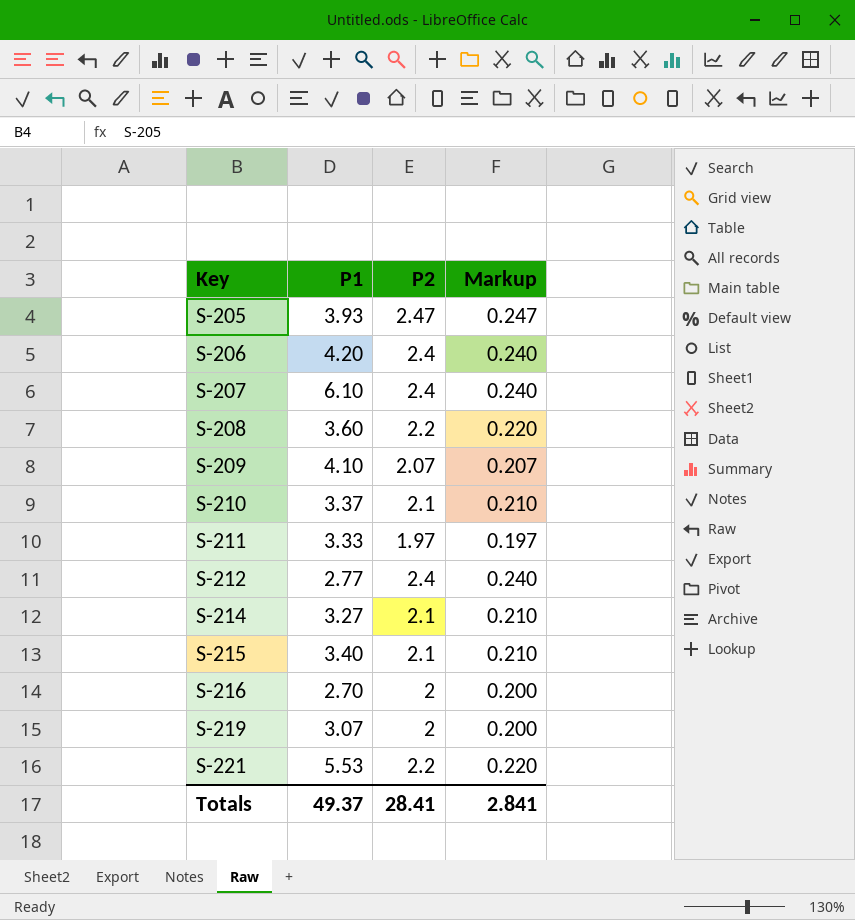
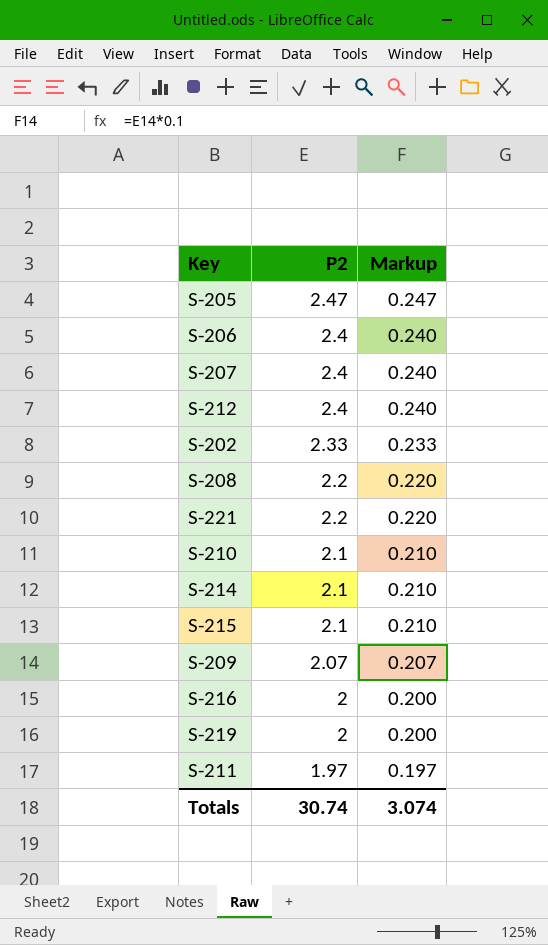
row order: Key ascending -> P2 descending
column P1 | position: 2 -> none
row S-202: none -> 2.33 | 0.233
Totals | P2: 28.41 -> 30.74
Totals | Markup: 2.841 -> 3.074

